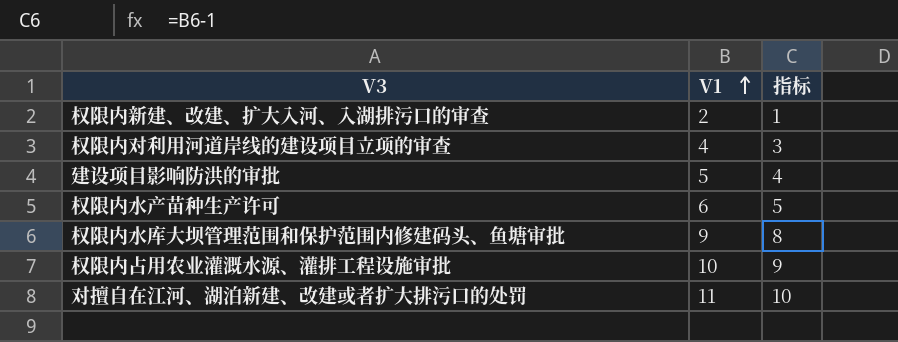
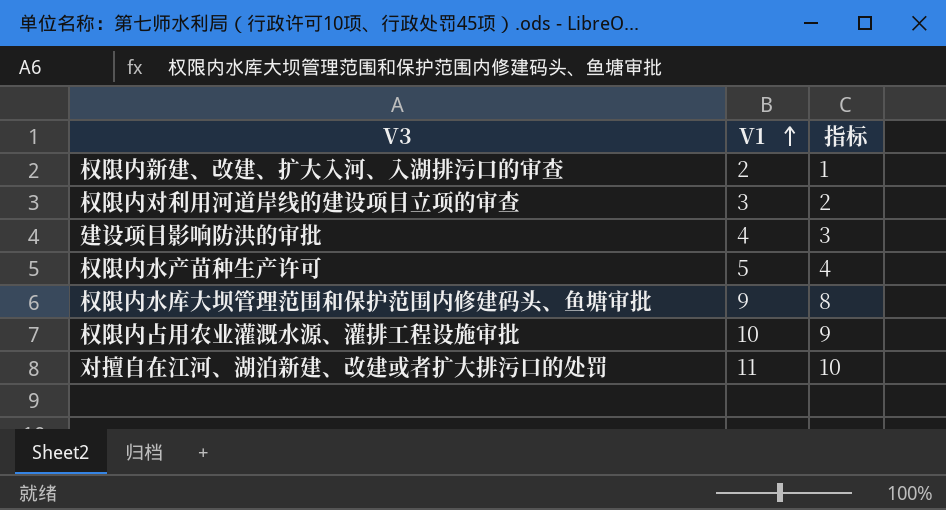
权限内对利用河道岸线的建设项目立项的审查 | V1: 4 -> 3
权限内对利用河道岸线的建设项目立项的审查 | 指标: 3 -> 2
建设项目影响防洪的审批 | V1: 5 -> 4
建设项目影响防洪的审批 | 指标: 4 -> 3
权限内水产苗种生产许可 | V1: 6 -> 5
权限内水产苗种生产许可 | 指标: 5 -> 4

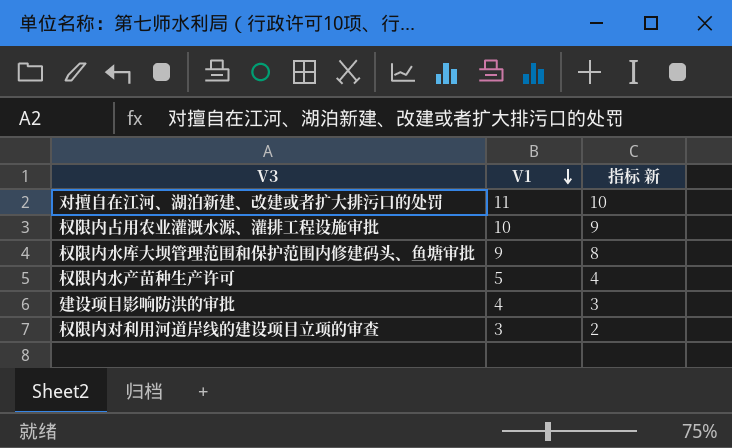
row order: V1 ascending -> V1 descending
column name: 指标 -> 指标 新
row 权限内新建、改建、扩大入河、入湖排污口的审查: 2 | 1 -> none

